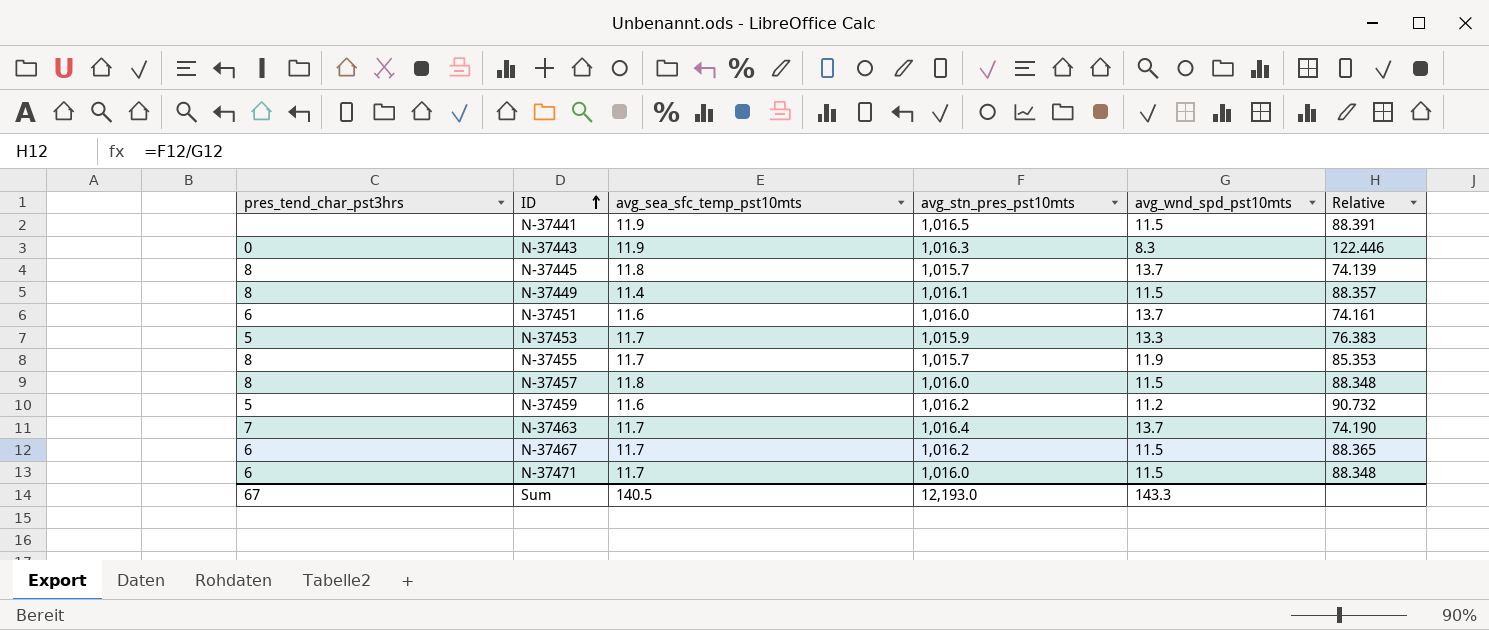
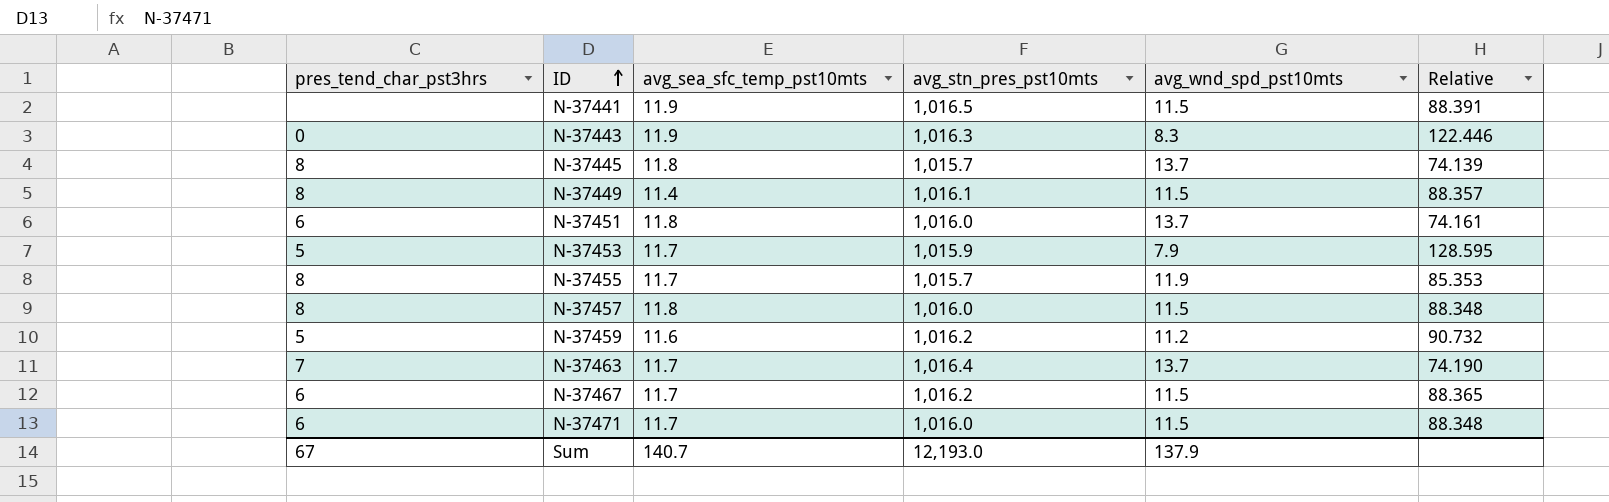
N-37451 | avg_sea_sfc_temp_pst10mts: 11.6 -> 11.8
N-37453 | avg_wnd_spd_pst10mts: 13.3 -> 7.9
N-37453 | Relative: 76.383 -> 128.595
Sum | avg_sea_sfc_temp_pst10mts: 140.5 -> 140.7
Sum | avg_wnd_spd_pst10mts: 143.3 -> 137.9

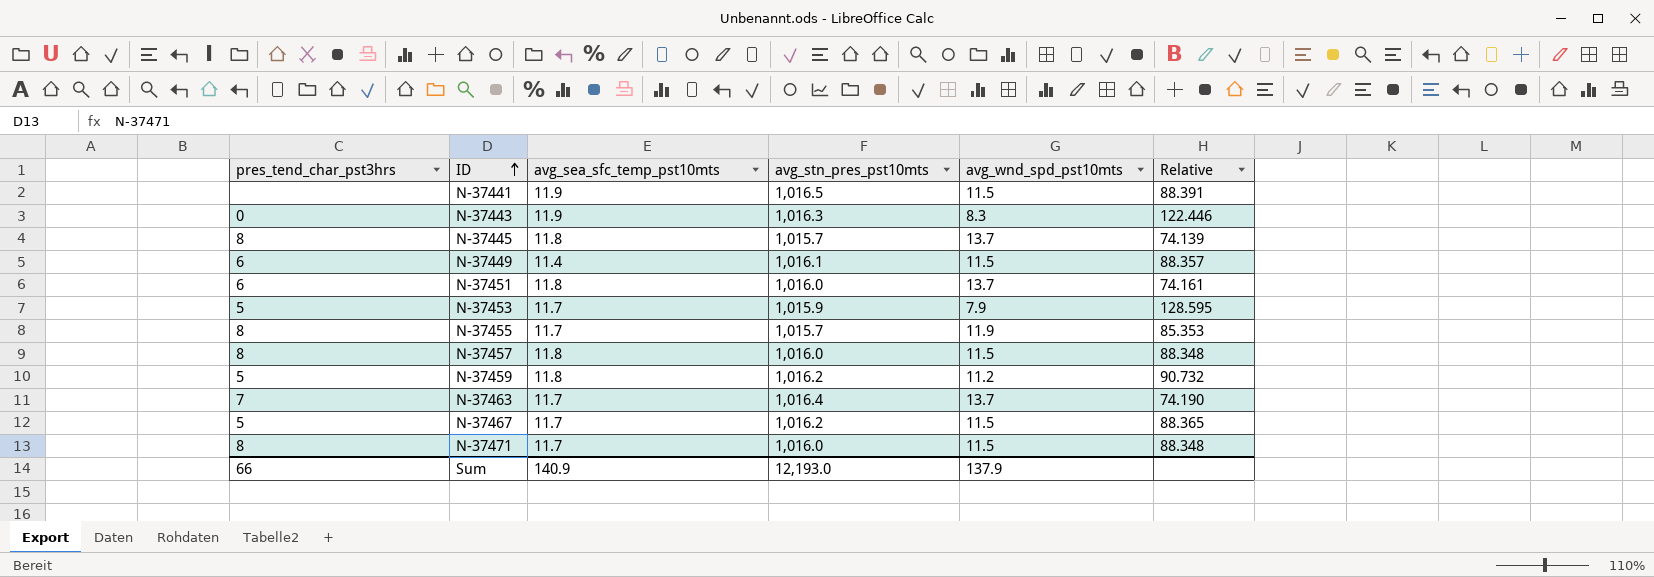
N-37449 | pres_tend_char_pst3hrs: 8 -> 6
N-37459 | avg_sea_sfc_temp_pst10mts: 11.6 -> 11.8
N-37467 | pres_tend_char_pst3hrs: 6 -> 5
N-37471 | pres_tend_char_pst3hrs: 6 -> 8
Sum | pres_tend_char_pst3hrs: 67 -> 66
Sum | avg_sea_sfc_temp_pst10mts: 140.7 -> 140.9

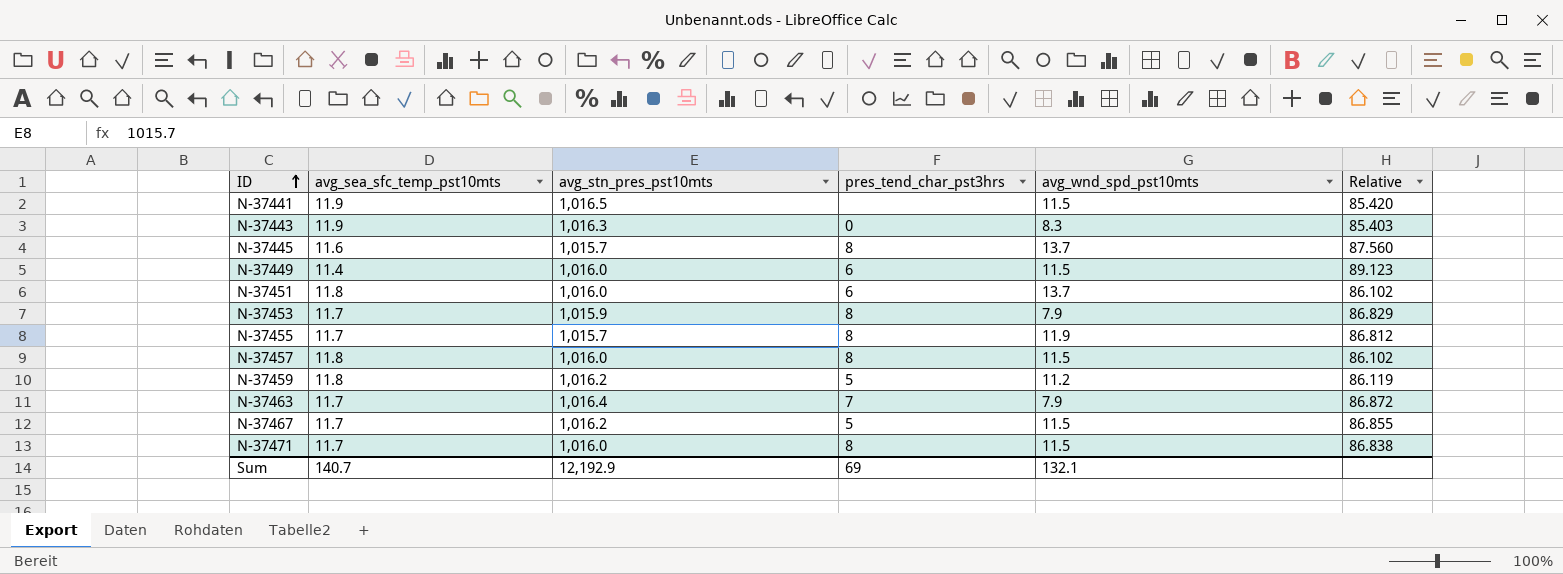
column pres_tend_char_pst3hrs | position: 1 -> 4
column Relative | formula: [avg_stn_pres_pst10mts] / [avg_wnd_spd_pst10mts] -> [avg_stn_pres_pst10mts] / [avg_sea_sfc_temp_pst10mts]
N-37445 | avg_sea_sfc_temp_pst10mts: 11.8 -> 11.6
N-37449 | avg_stn_pres_pst10mts: 1,016.1 -> 1,016.0
N-37453 | pres_tend_char_pst3hrs: 5 -> 8
N-37463 | avg_wnd_spd_pst10mts: 13.7 -> 7.9
Sum | avg_sea_sfc_temp_pst10mts: 140.9 -> 140.7
Sum | avg_stn_pres_pst10mts: 12,193.0 -> 12,192.9
Sum | pres_tend_char_pst3hrs: 66 -> 69
Sum | avg_wnd_spd_pst10mts: 137.9 -> 132.1

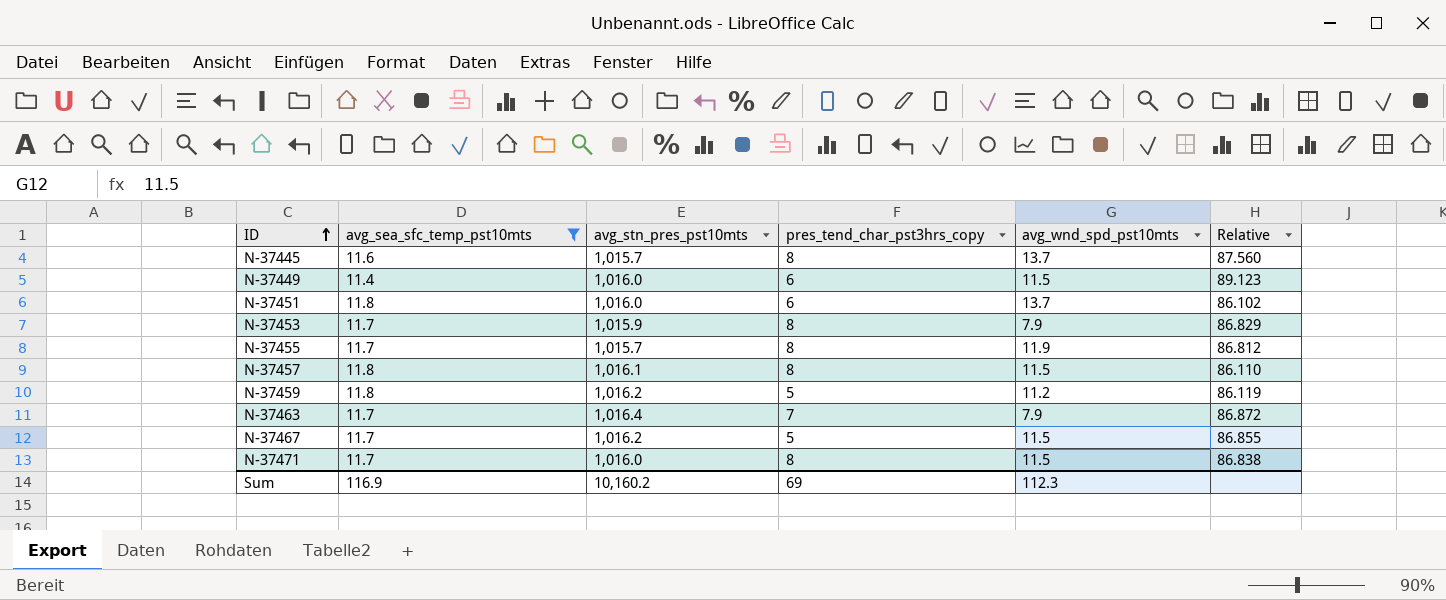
filter: none -> avg_sea_sfc_temp_pst10mts != 11.9
column name: pres_tend_char_pst3hrs -> pres_tend_char_pst3hrs_copy
N-37457 | avg_stn_pres_pst10mts: 1,016.0 -> 1,016.1
N-37457 | Relative: 86.102 -> 86.110
Sum | avg_sea_sfc_temp_pst10mts: 140.7 -> 116.9
Sum | avg_stn_pres_pst10mts: 12,192.9 -> 10,160.2
Sum | avg_wnd_spd_pst10mts: 132.1 -> 112.3

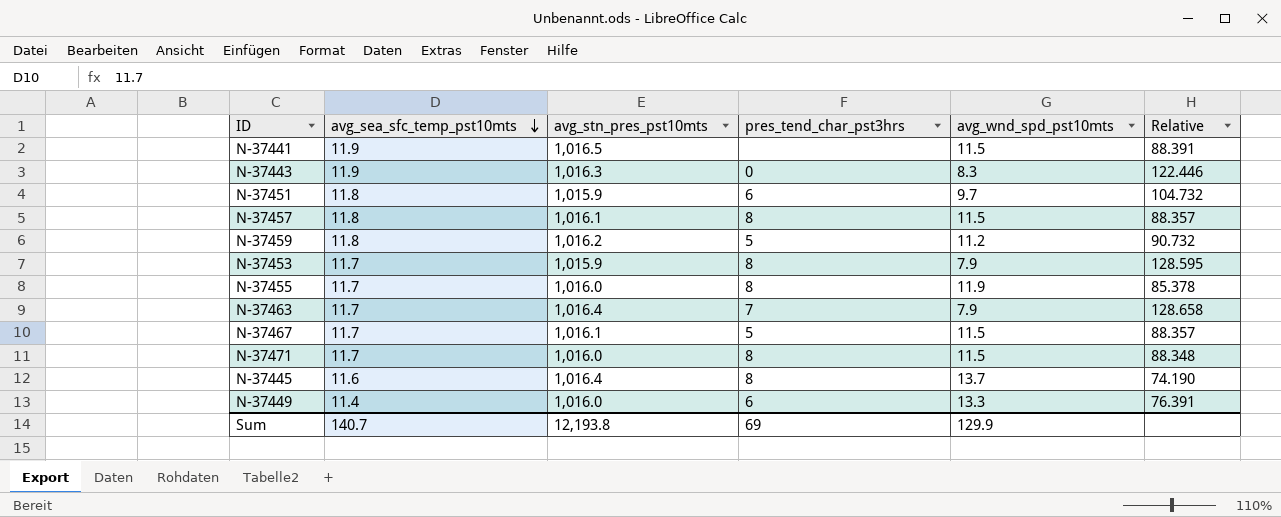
filter: avg_sea_sfc_temp_pst10mts != 11.9 -> none
row order: ID ascending -> avg_sea_sfc_temp_pst10mts descending
column name: pres_tend_char_pst3hrs_copy -> pres_tend_char_pst3hrs
column Relative | formula: [avg_stn_pres_pst10mts] / [avg_sea_sfc_temp_pst10mts] -> [avg_stn_pres_pst10mts] / [avg_wnd_spd_pst10mts]
N-37451 | avg_stn_pres_pst10mts: 1,016.0 -> 1,015.9
N-37451 | avg_wnd_spd_pst10mts: 13.7 -> 9.7
N-37455 | avg_stn_pres_pst10mts: 1,015.7 -> 1,016.0
N-37467 | avg_stn_pres_pst10mts: 1,016.2 -> 1,016.1
N-37445 | avg_stn_pres_pst10mts: 1,015.7 -> 1,016.4
N-37449 | avg_wnd_spd_pst10mts: 11.5 -> 13.3
Sum | avg_sea_sfc_temp_pst10mts: 116.9 -> 140.7
Sum | avg_stn_pres_pst10mts: 10,160.2 -> 12,193.8
Sum | avg_wnd_spd_pst10mts: 112.3 -> 129.9

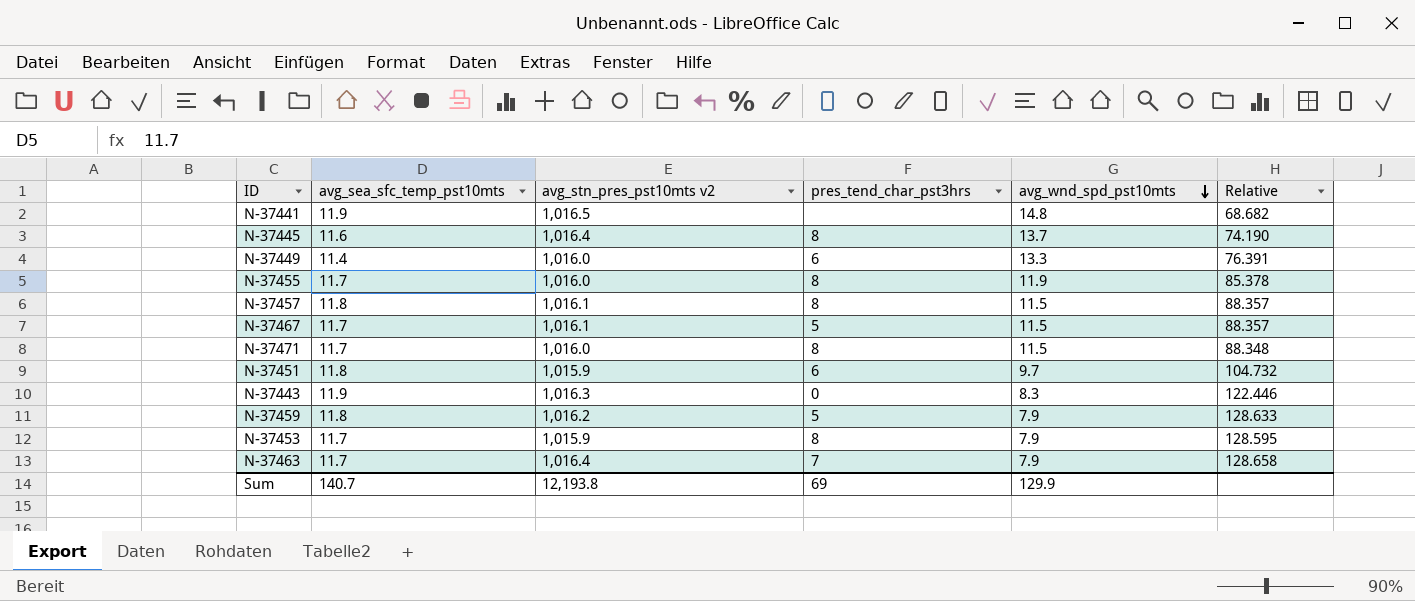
row order: avg_sea_sfc_temp_pst10mts descending -> avg_wnd_spd_pst10mts descending
column name: avg_stn_pres_pst10mts -> avg_stn_pres_pst10mts v2
N-37441 | avg_wnd_spd_pst10mts: 11.5 -> 14.8
N-37441 | Relative: 88.391 -> 68.682
N-37459 | avg_wnd_spd_pst10mts: 11.2 -> 7.9
N-37459 | Relative: 90.732 -> 128.633

